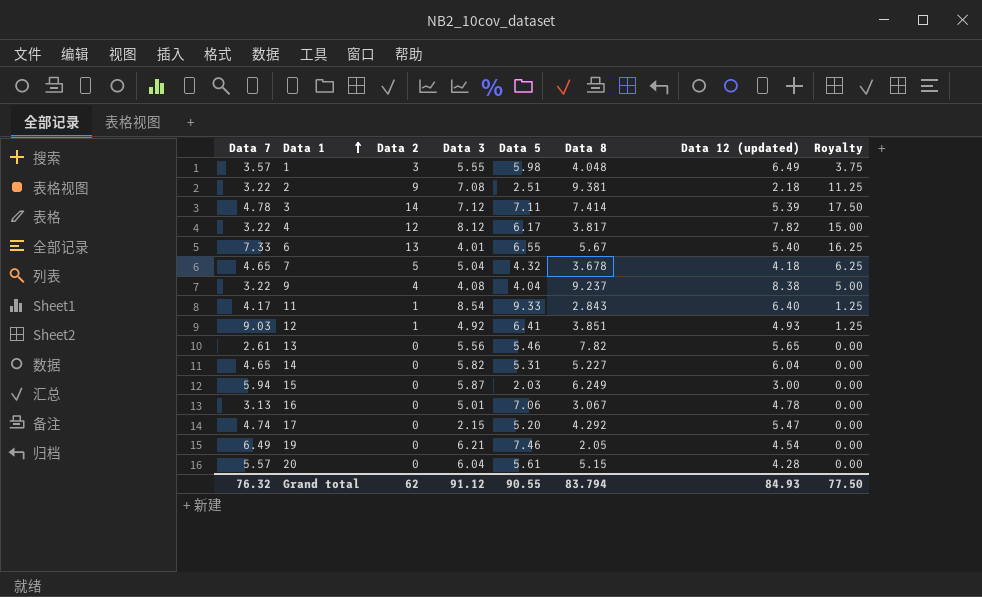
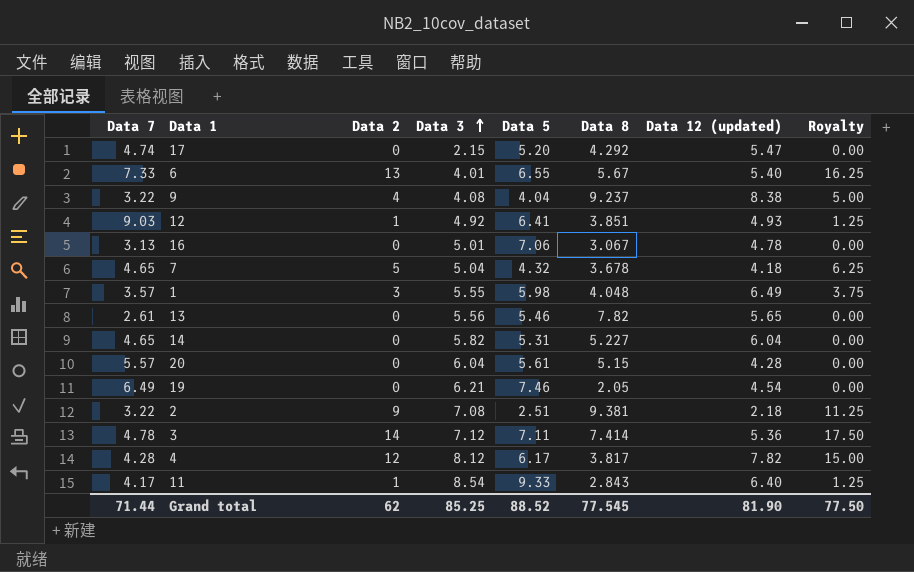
row order: Data 1 ascending -> Data 3 ascending
row 15: 5.94 | 0 | 5.87 | 2.03 | 6.249 | 3.00 | 0.00 -> none
3 | Data 12 (updated): 5.39 -> 5.36
4 | Data 7: 3.22 -> 4.28
Grand total | Data 7: 76.32 -> 71.44
Grand total | Data 3: 91.12 -> 85.25
Grand total | Data 5: 90.55 -> 88.52
Grand total | Data 8: 83.794 -> 77.545
Grand total | Data 12 (updated): 84.93 -> 81.90

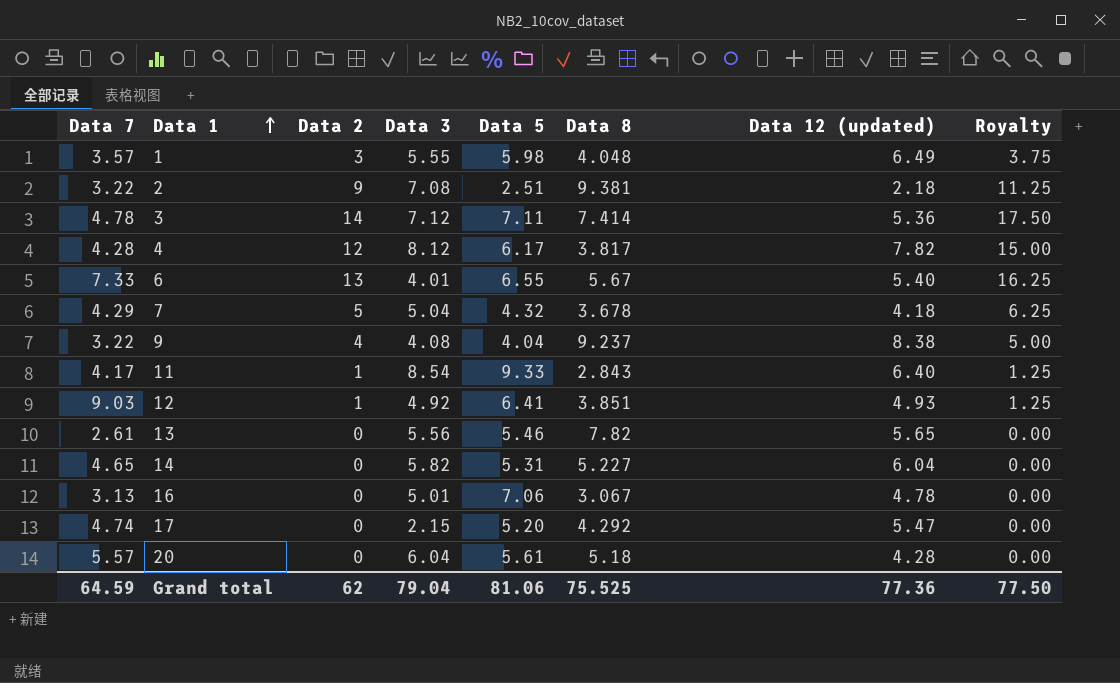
row order: Data 3 ascending -> Data 1 ascending
row 19: 6.49 | 0 | 6.21 | 7.46 | 2.05 | 4.54 | 0.00 -> none
7 | Data 7: 4.65 -> 4.29
20 | Data 8: 5.15 -> 5.18
Grand total | Data 7: 71.44 -> 64.59
Grand total | Data 3: 85.25 -> 79.04
Grand total | Data 5: 88.52 -> 81.06
Grand total | Data 8: 77.545 -> 75.525
Grand total | Data 12 (updated): 81.90 -> 77.36

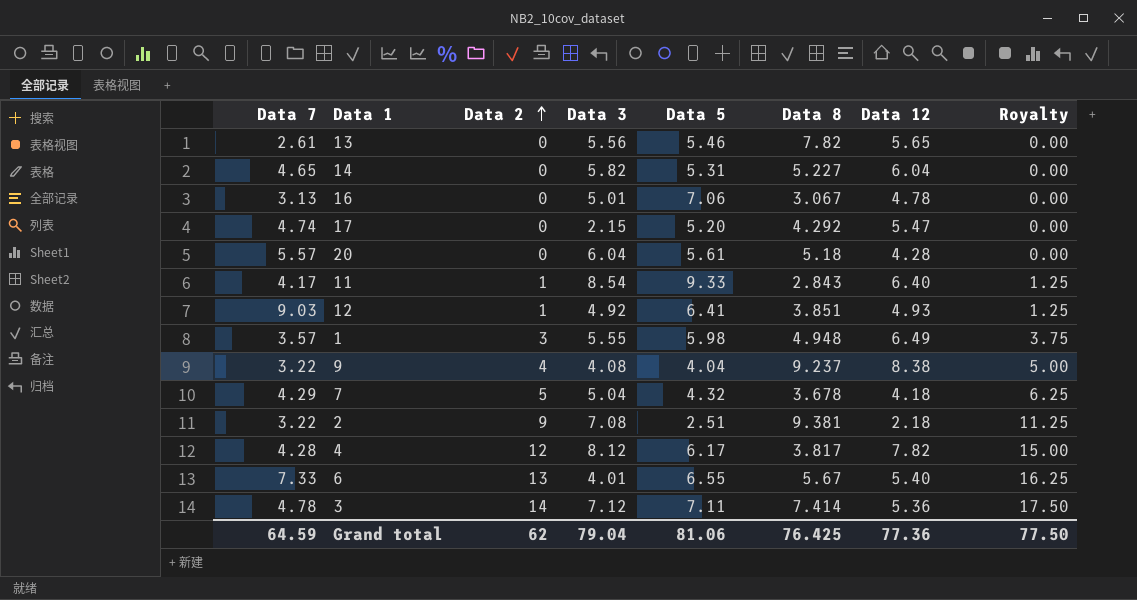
row order: Data 1 ascending -> Data 2 ascending
column name: Data 12 (updated) -> Data 12
1 | Data 8: 4.048 -> 4.948
Grand total | Data 8: 75.525 -> 76.425

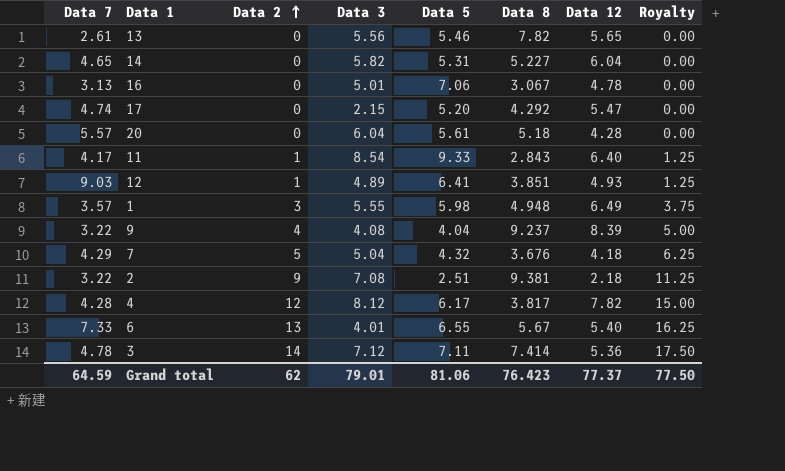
12 | Data 3: 4.92 -> 4.89
9 | Data 12: 8.38 -> 8.39
7 | Data 8: 3.678 -> 3.676
Grand total | Data 3: 79.04 -> 79.01
Grand total | Data 8: 76.425 -> 76.423
Grand total | Data 12: 77.36 -> 77.37

